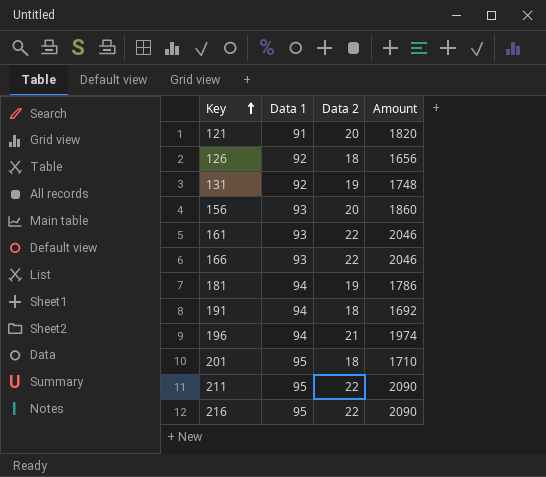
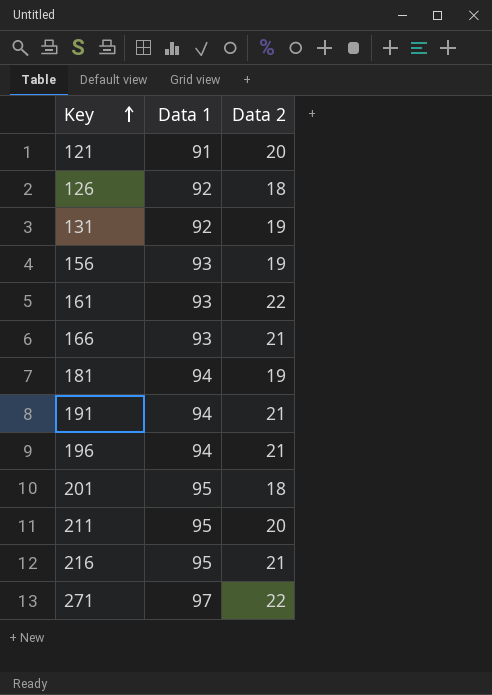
column Amount | formula: [Data 1] * [Data 2] -> none
156 | Data 2: 20 -> 19
166 | Data 2: 22 -> 21
191 | Data 2: 18 -> 21
211 | Data 2: 22 -> 20
216 | Data 2: 22 -> 21
row 271: none -> 97 | 22

